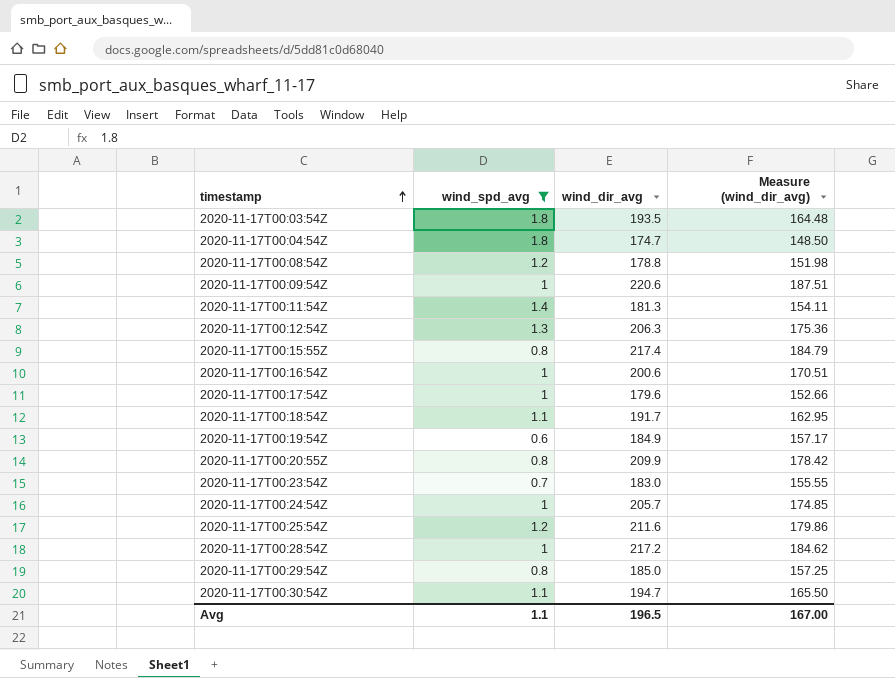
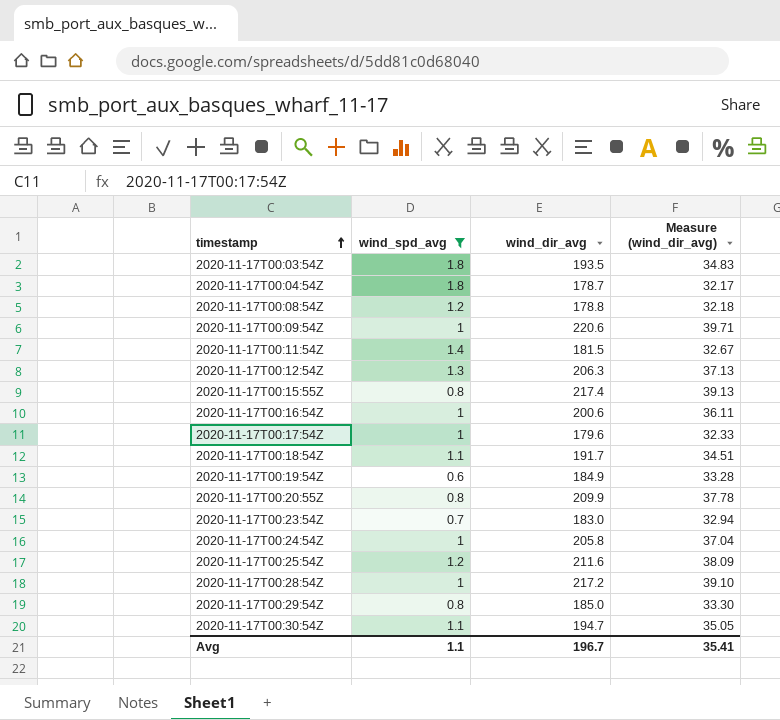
column Measure (wind_dir_avg) | formula: [wind_dir_avg] * 0.85 -> [wind_dir_avg] * 0.18
2020-11-17T00:04:54Z | wind_dir_avg: 174.7 -> 178.7
2020-11-17T00:11:54Z | wind_dir_avg: 181.3 -> 181.5
2020-11-17T00:24:54Z | wind_dir_avg: 205.7 -> 205.8
Avg | wind_dir_avg: 196.5 -> 196.7
Avg | Measure (wind_dir_avg): 167.00 -> 35.41

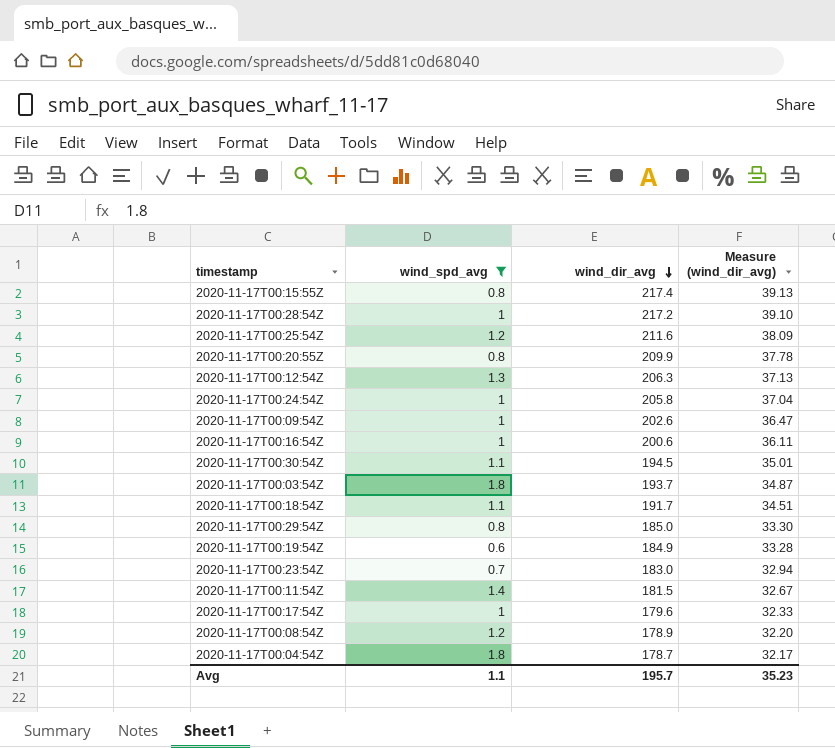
row order: timestamp ascending -> wind_dir_avg descending
2020-11-17T00:09:54Z | wind_dir_avg: 220.6 -> 202.6
2020-11-17T00:09:54Z | Measure (wind_dir_avg): 39.71 -> 36.47
2020-11-17T00:30:54Z | wind_dir_avg: 194.7 -> 194.5
2020-11-17T00:30:54Z | Measure (wind_dir_avg): 35.05 -> 35.01
2020-11-17T00:03:54Z | wind_dir_avg: 193.5 -> 193.7
2020-11-17T00:03:54Z | Measure (wind_dir_avg): 34.83 -> 34.87
2020-11-17T00:08:54Z | wind_dir_avg: 178.8 -> 178.9
2020-11-17T00:08:54Z | Measure (wind_dir_avg): 32.18 -> 32.20
Avg | wind_dir_avg: 196.7 -> 195.7
Avg | Measure (wind_dir_avg): 35.41 -> 35.23

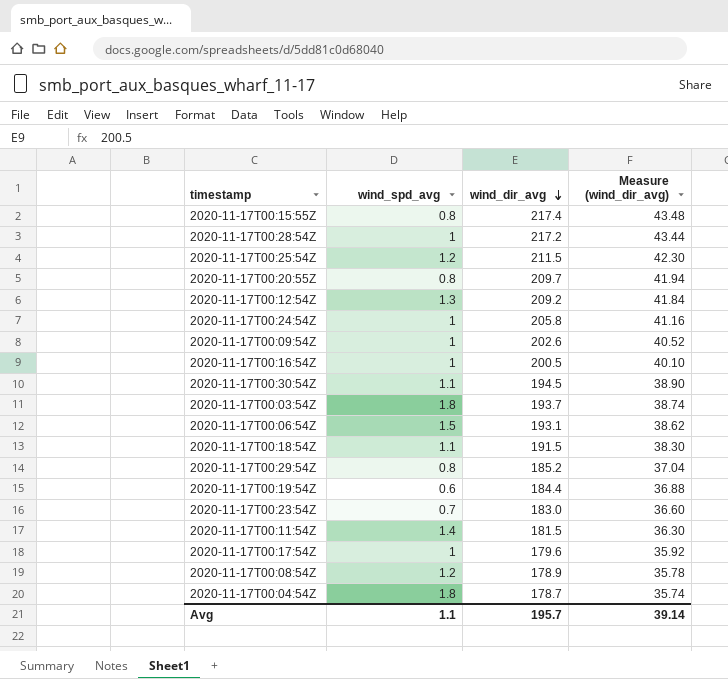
filter: wind_spd_avg != 1.5 -> none
column Measure (wind_dir_avg) | formula: [wind_dir_avg] * 0.18 -> [wind_dir_avg] * 0.2
2020-11-17T00:25:54Z | wind_dir_avg: 211.6 -> 211.5
2020-11-17T00:20:55Z | wind_dir_avg: 209.9 -> 209.7
2020-11-17T00:12:54Z | wind_dir_avg: 206.3 -> 209.2
2020-11-17T00:16:54Z | wind_dir_avg: 200.6 -> 200.5
2020-11-17T00:18:54Z | wind_dir_avg: 191.7 -> 191.5
2020-11-17T00:29:54Z | wind_dir_avg: 185.0 -> 185.2
2020-11-17T00:19:54Z | wind_dir_avg: 184.9 -> 184.4
Avg | Measure (wind_dir_avg): 35.23 -> 39.14

